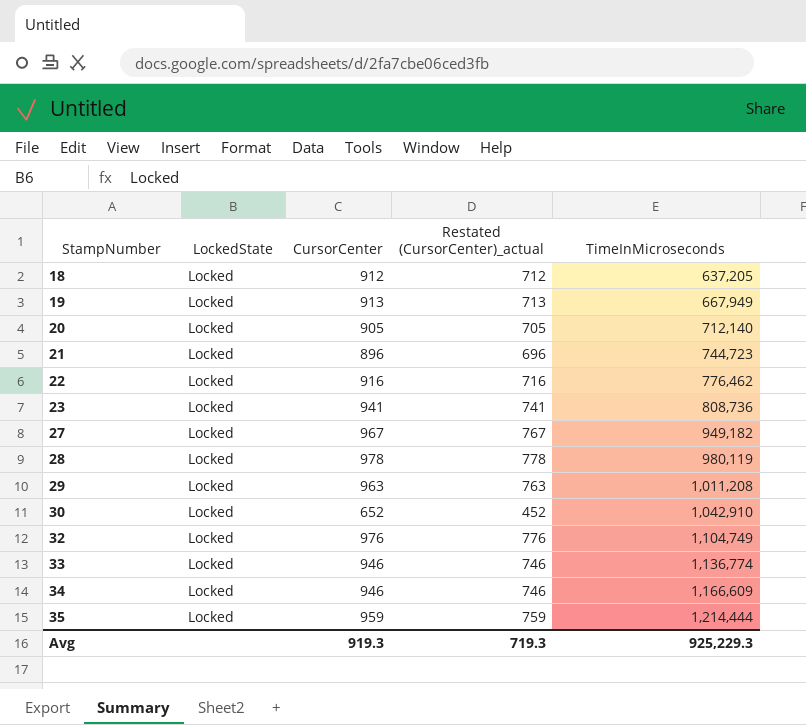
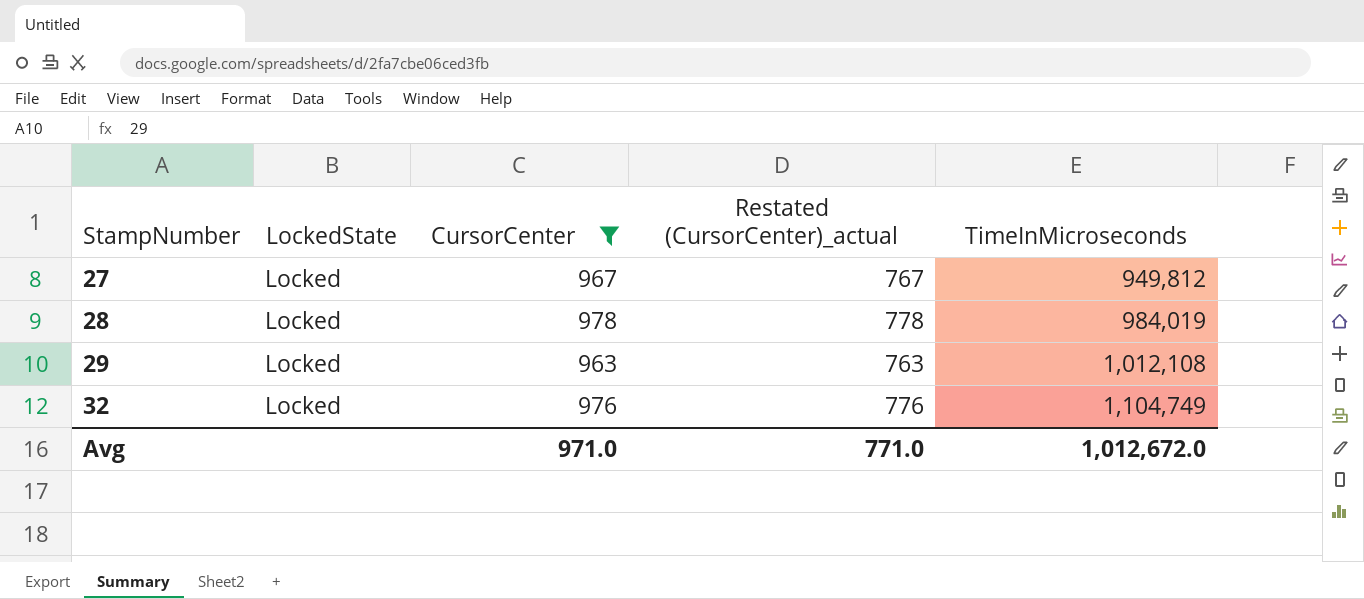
filter: none -> CursorCenter >= 963
27 | TimeInMicroseconds: 949,182 -> 949,812
28 | TimeInMicroseconds: 980,119 -> 984,019
29 | TimeInMicroseconds: 1,011,208 -> 1,012,108
Avg | CursorCenter: 919.3 -> 971.0
Avg | Restated (CursorCenter)_actual: 719.3 -> 771.0
Avg | TimeInMicroseconds: 925,229.3 -> 1,012,672.0

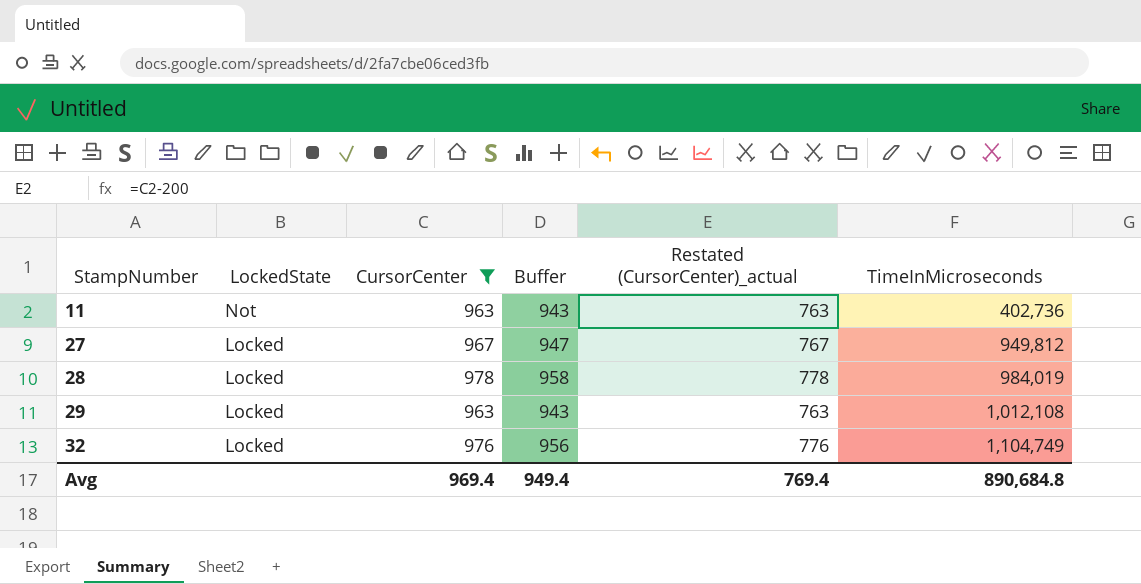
column Buffer | formula: none -> [CursorCenter] - 20
row 11: none -> Not | 963 | 943 | 763 | 402,736
Avg | CursorCenter: 971.0 -> 969.4
Avg | Restated (CursorCenter)_actual: 771.0 -> 769.4
Avg | TimeInMicroseconds: 1,012,672.0 -> 890,684.8

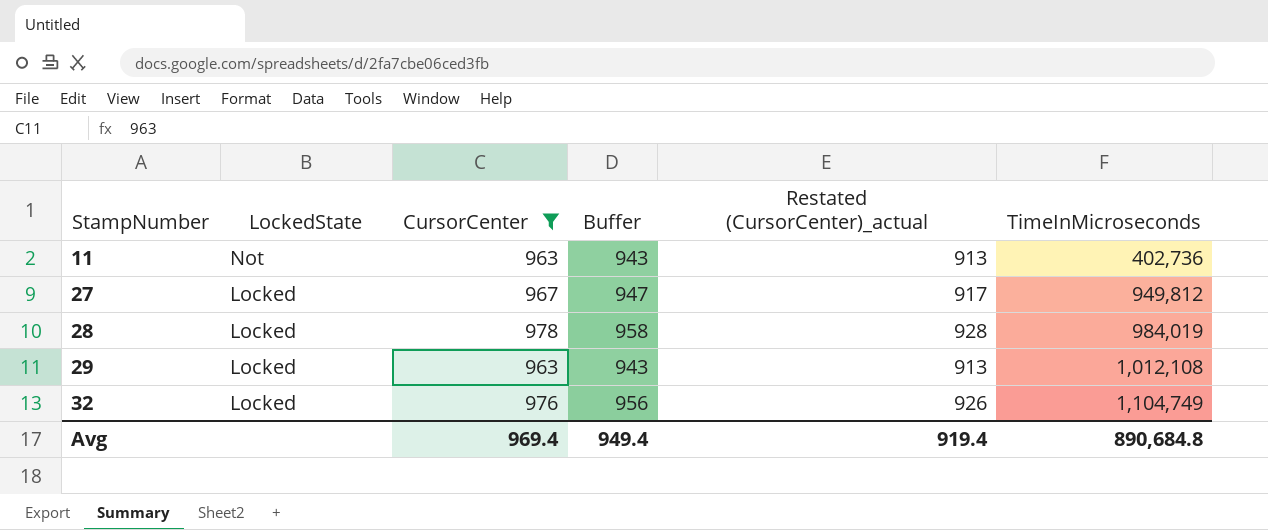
column Restated (CursorCenter)_actual | formula: [CursorCenter] - 200 -> [CursorCenter] - 50
Avg | Restated (CursorCenter)_actual: 769.4 -> 919.4

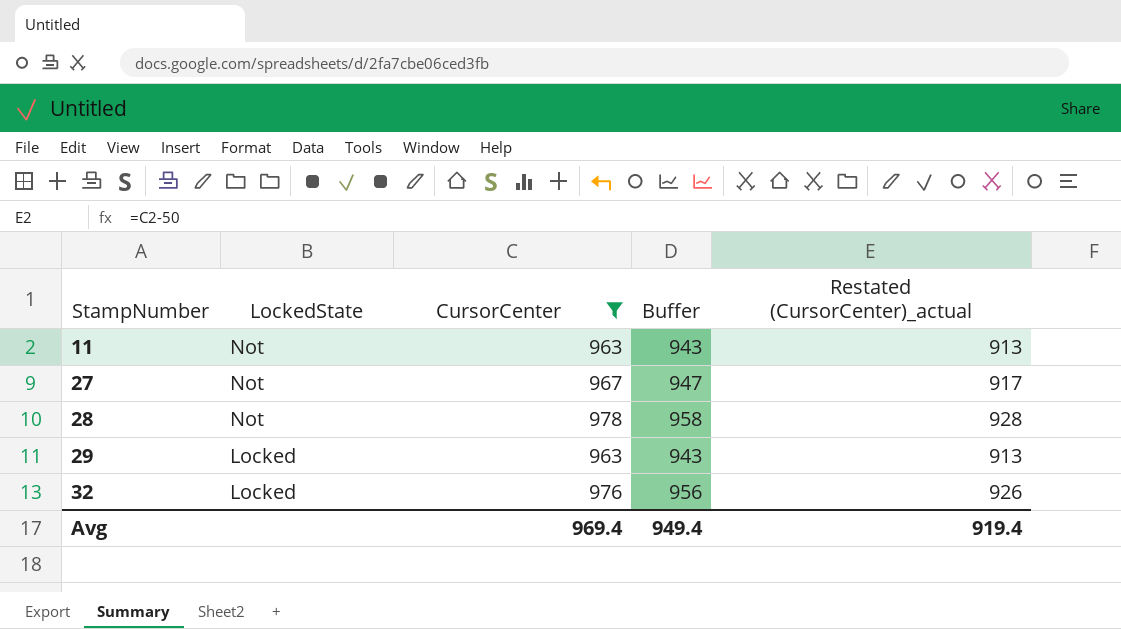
column TimeInMicroseconds | position: 6 -> none
27 | LockedState: Locked -> Not
28 | LockedState: Locked -> Not

